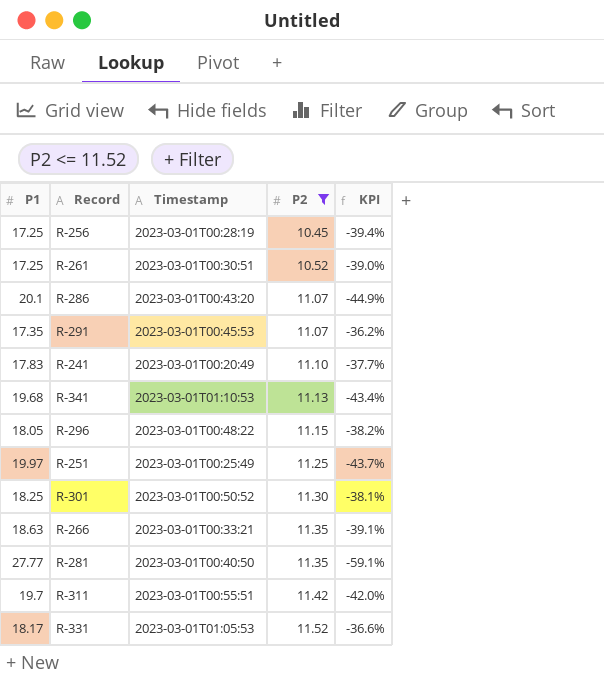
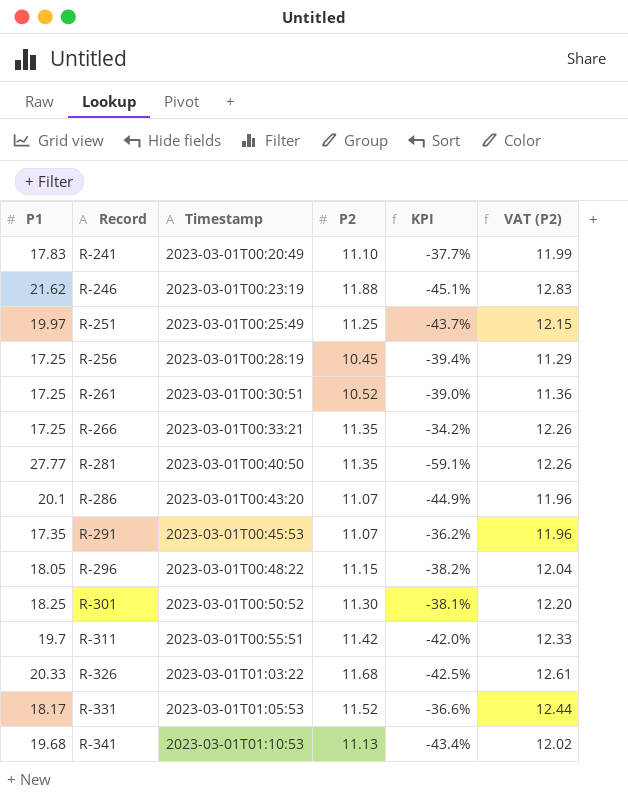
filter: P2 <= 11.52 -> none
row order: P2 ascending -> Record ascending
column VAT (P2) | formula: none -> [P2] * 1.08
R-266 | P1: 18.63 -> 17.25
R-266 | KPI: -39.1% -> -34.2%

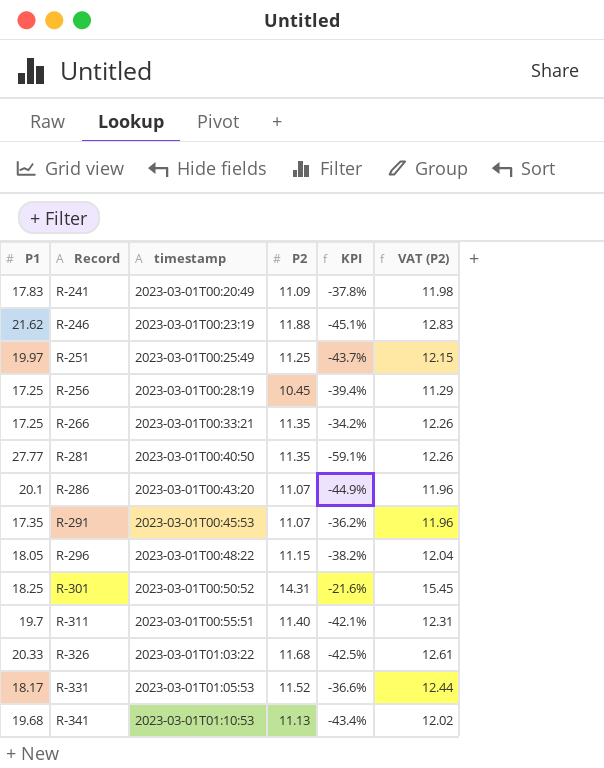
column name: Timestamp -> timestamp
row R-261: 17.25 | 2023-03-01T00:30:51 | 10.52 | -39.0% | 11.36 -> none
R-241 | P2: 11.10 -> 11.09
R-241 | KPI: -37.7% -> -37.8%
R-241 | VAT (P2): 11.99 -> 11.98
R-301 | P2: 11.30 -> 14.31
R-301 | KPI: -38.1% -> -21.6%
R-301 | VAT (P2): 12.20 -> 15.45
R-311 | P2: 11.42 -> 11.40
R-311 | KPI: -42.0% -> -42.1%
R-311 | VAT (P2): 12.33 -> 12.31

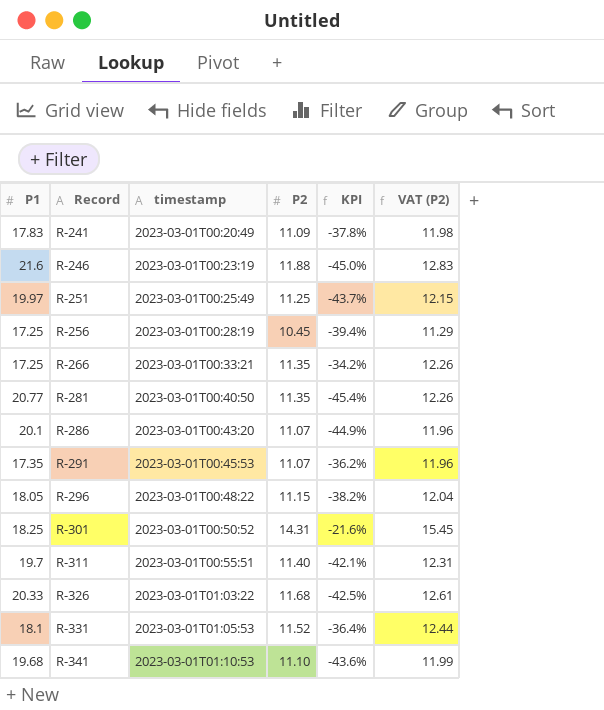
R-246 | P1: 21.62 -> 21.6
R-246 | KPI: -45.1% -> -45.0%
R-281 | P1: 27.77 -> 20.77
R-281 | KPI: -59.1% -> -45.4%
R-331 | P1: 18.17 -> 18.1
R-331 | KPI: -36.6% -> -36.4%
R-341 | P2: 11.13 -> 11.10
R-341 | KPI: -43.4% -> -43.6%
R-341 | VAT (P2): 12.02 -> 11.99

